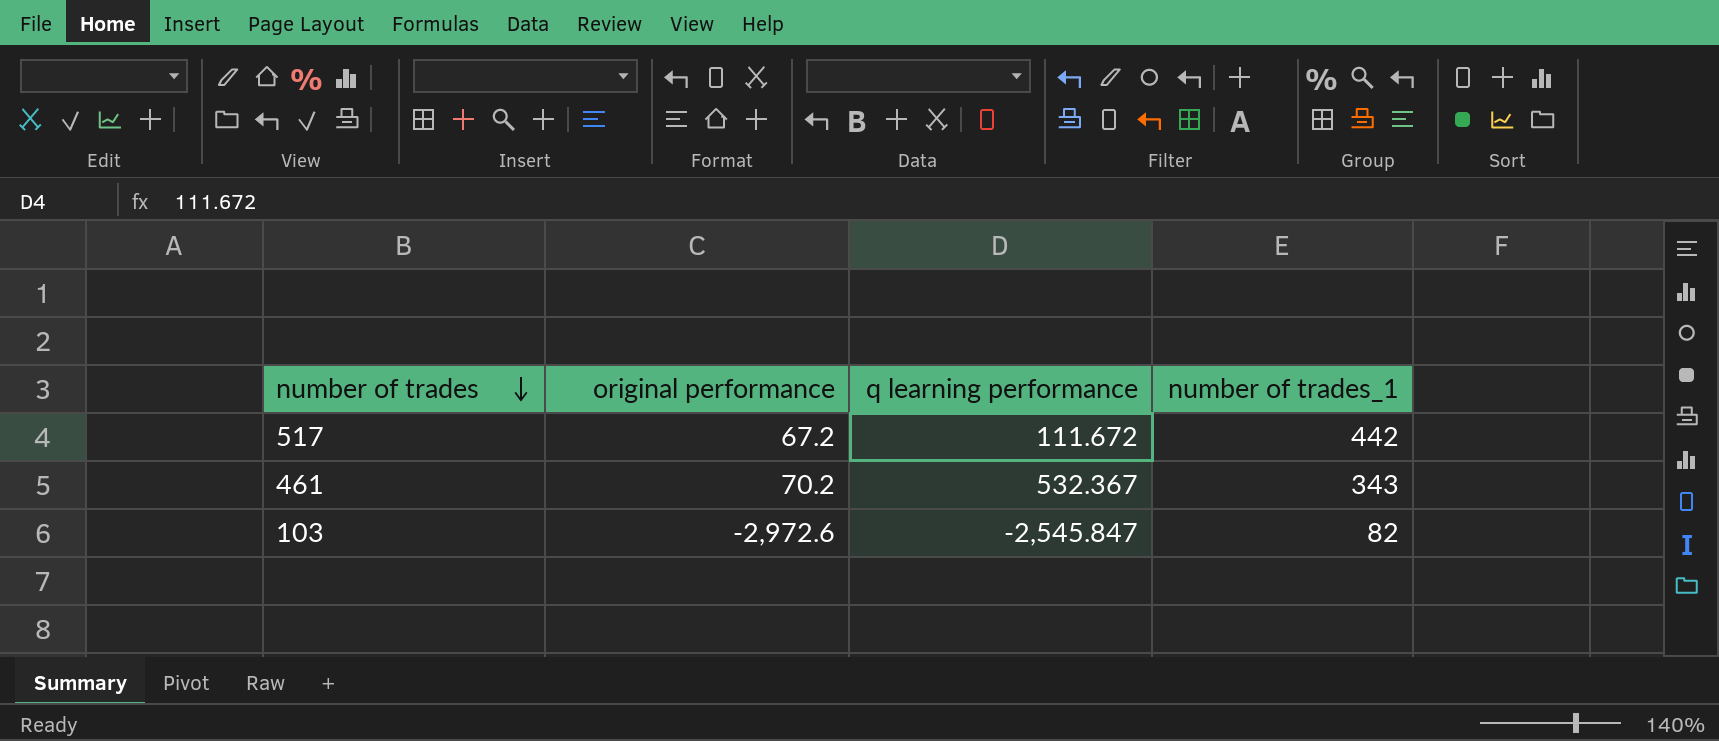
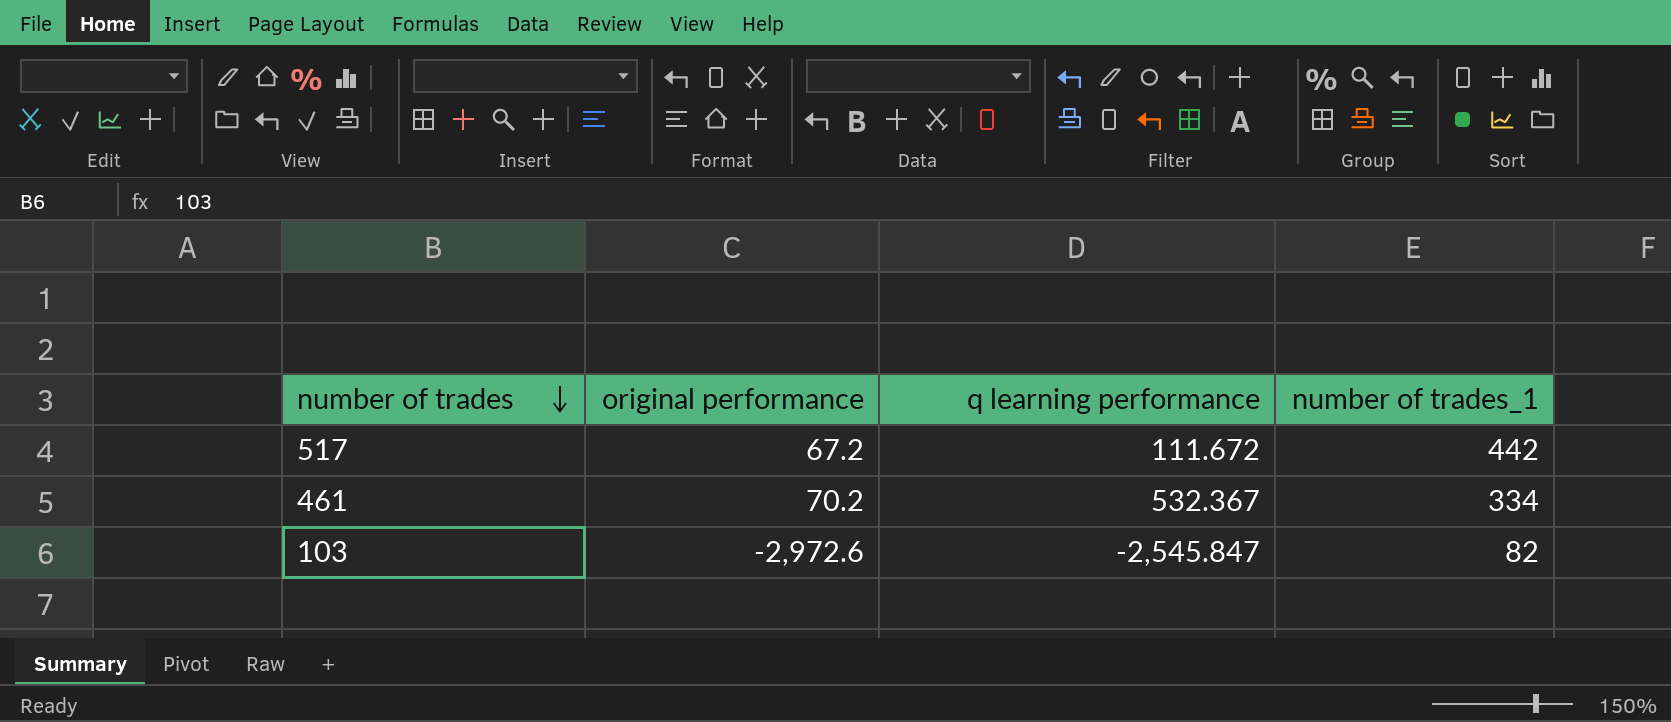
461 | number of trades_1: 343 -> 334

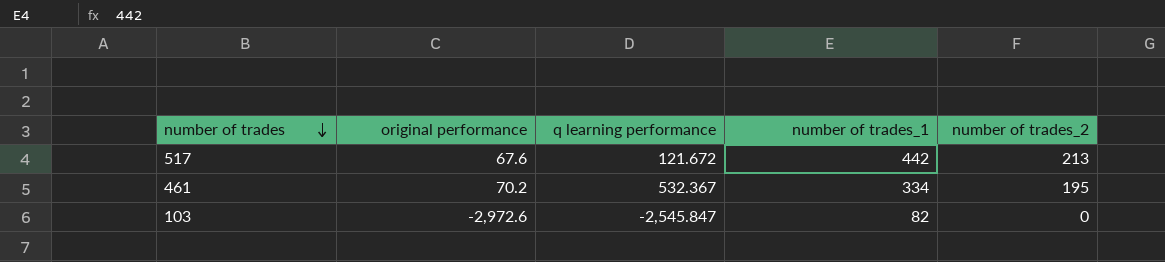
column number of trades_2 | position: none -> 5
517 | original performance: 67.2 -> 67.6
517 | q learning performance: 111.672 -> 121.672

